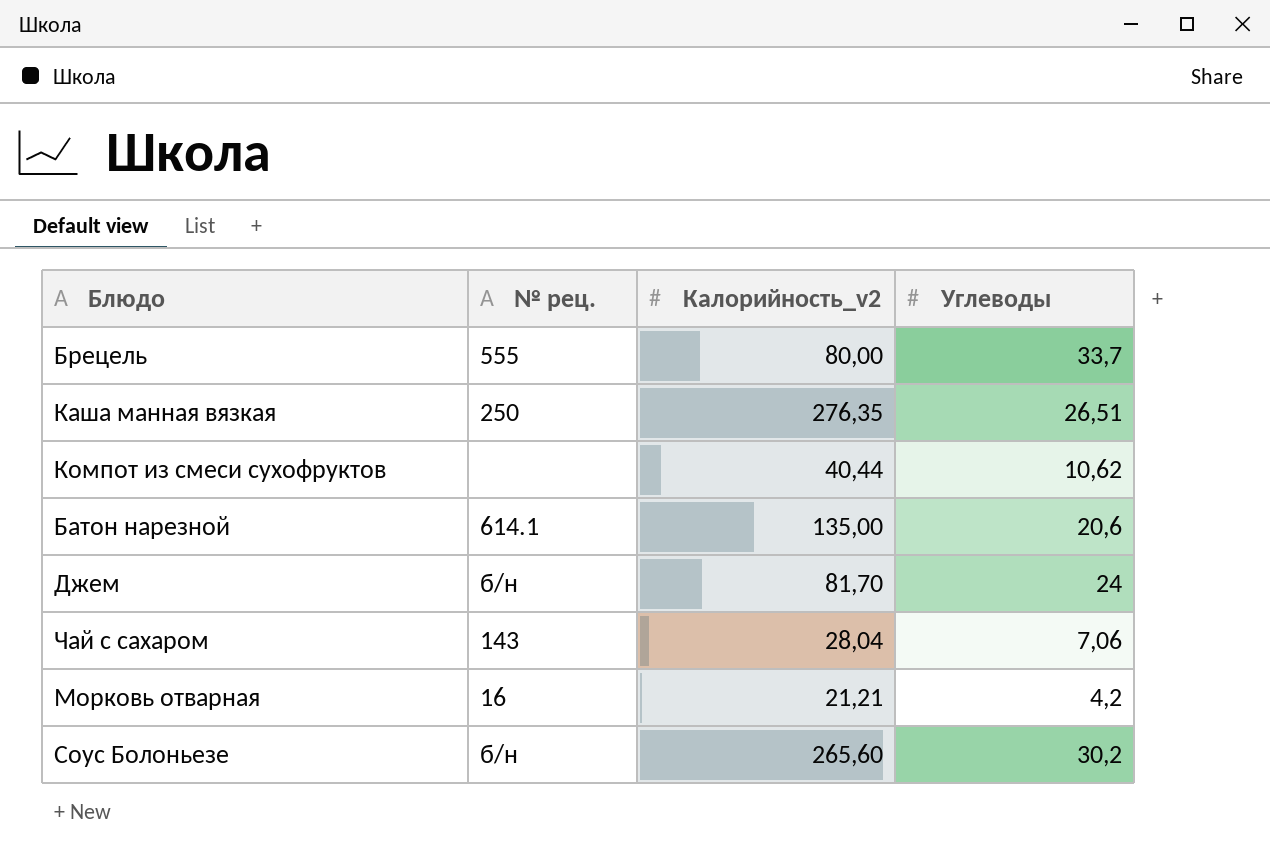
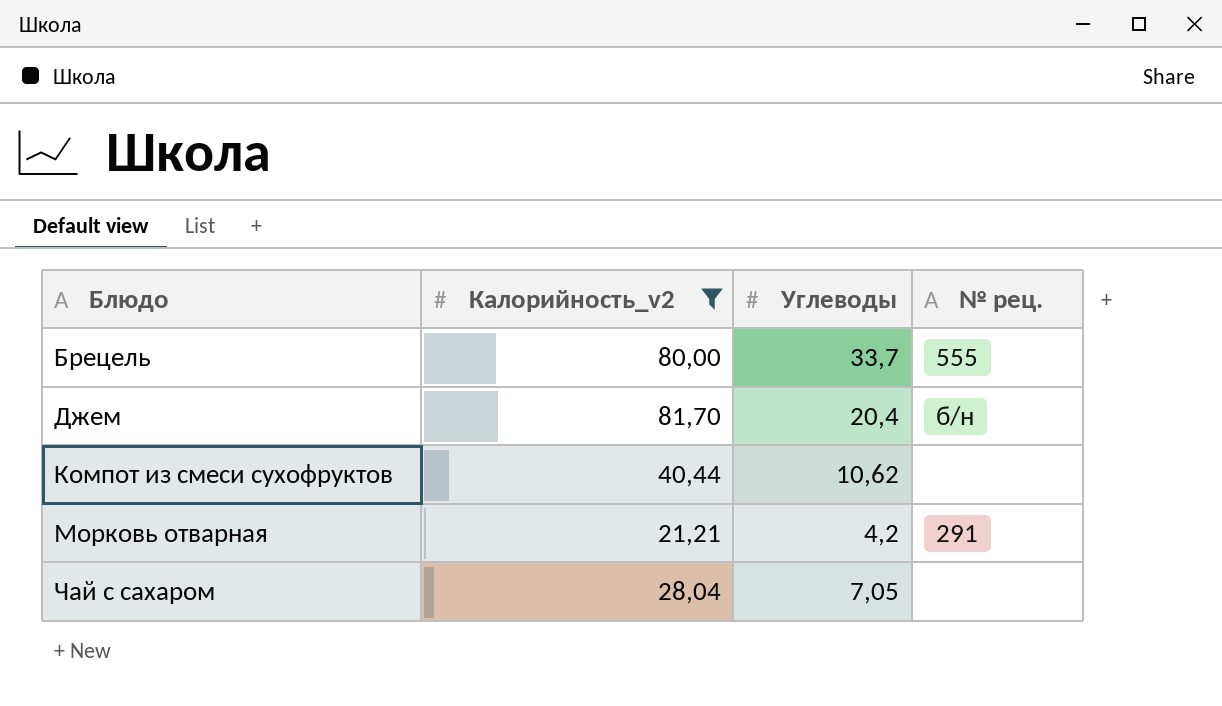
filter: none -> Калорийность_v2 <= 81,70
row order: none -> Блюдо ascending
column № рец. | position: 2 -> 4
Джем | Углеводы: 24 -> 20,4
Морковь отварная | № рец.: 16 -> 291
Чай с сахаром | Углеводы: 7,06 -> 7,05
Чай с сахаром | № рец.: 143 -> none

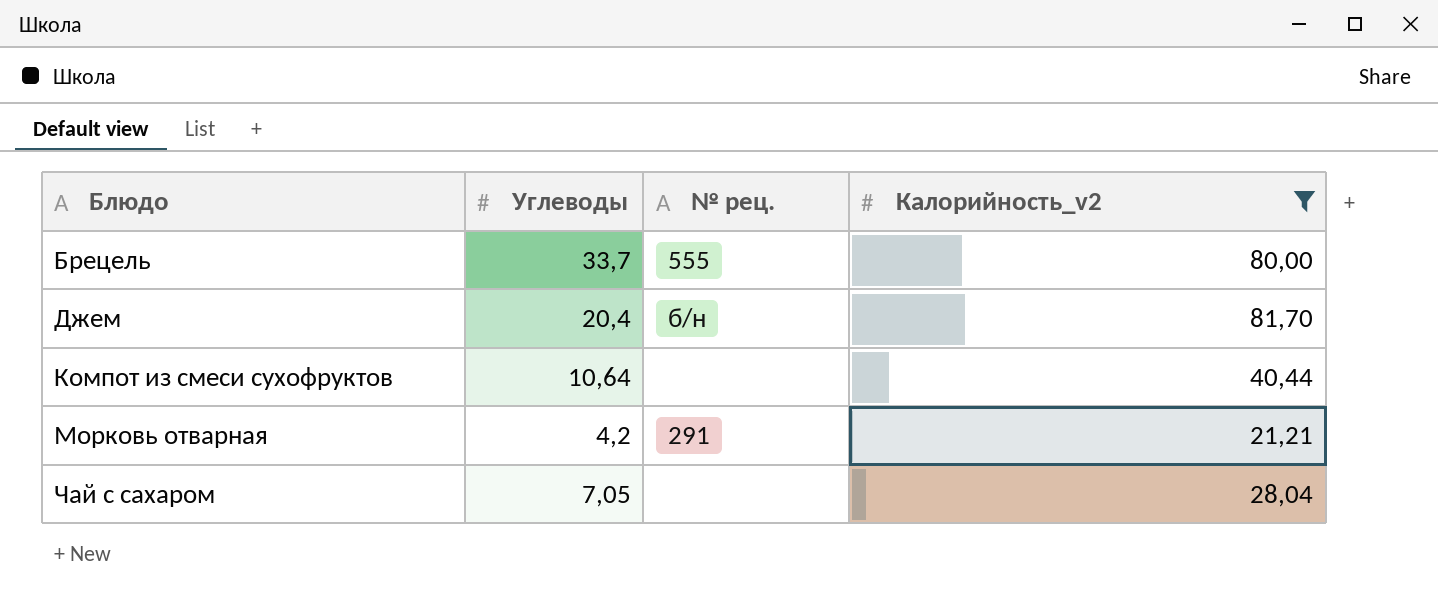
column Калорийность_v2 | position: 2 -> 4
Компот из смеси сухофруктов | Углеводы: 10,62 -> 10,64

